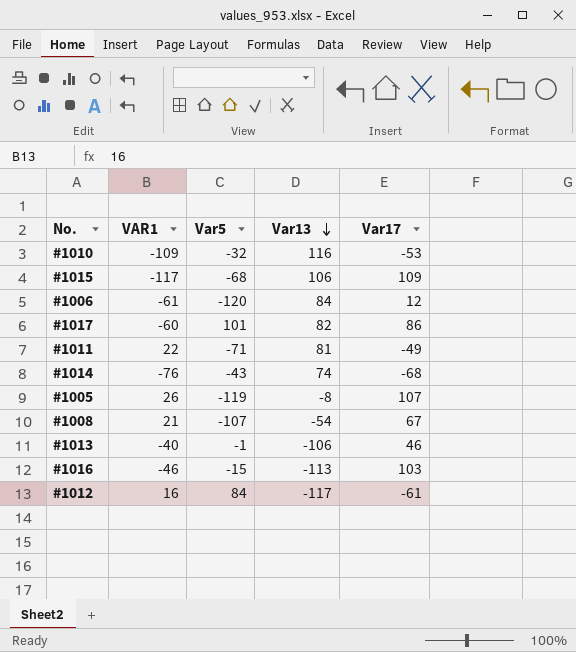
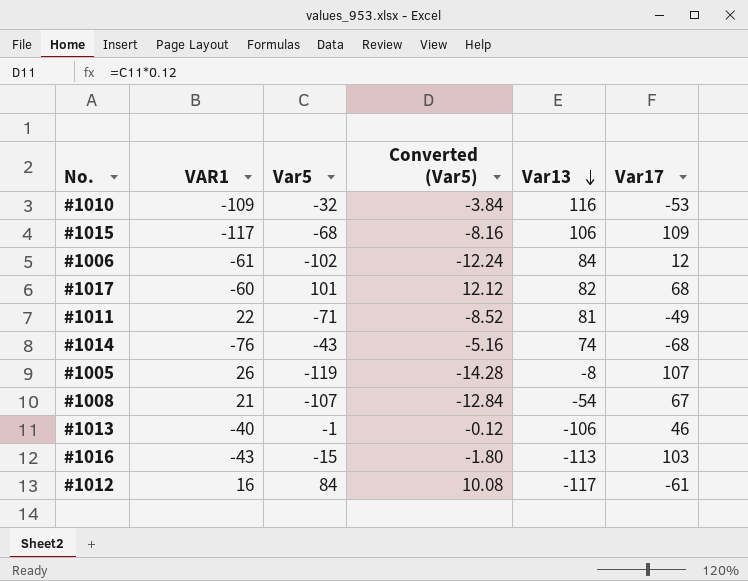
column Converted (Var5) | formula: none -> [Var5] * 0.12
#1006 | Var5: -120 -> -102
#1017 | Var17: 86 -> 68
#1016 | VAR1: -46 -> -43

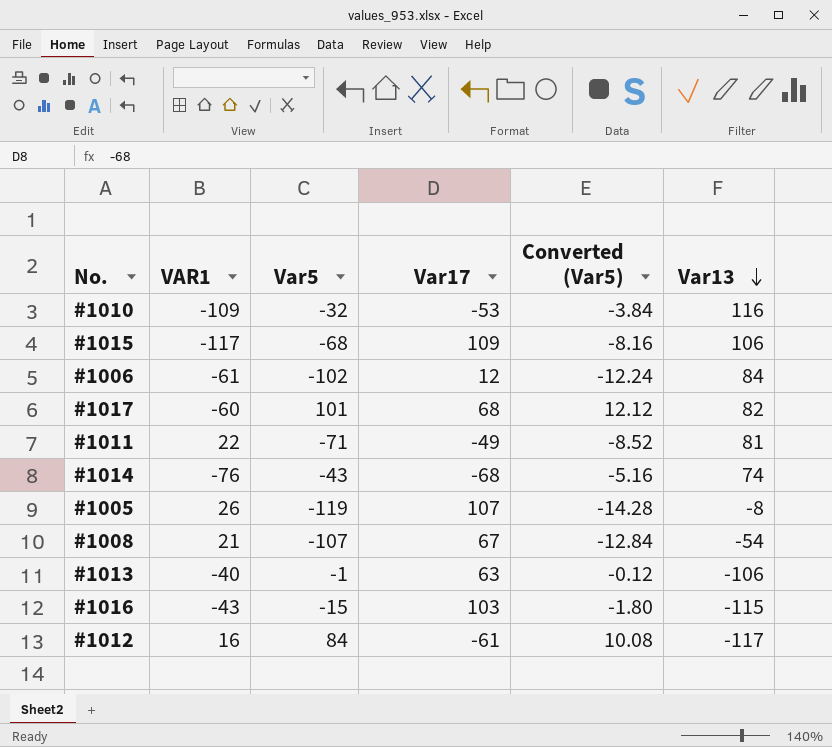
column Var17 | position: 6 -> 4
#1013 | Var17: 46 -> 63
#1016 | Var13: -113 -> -115

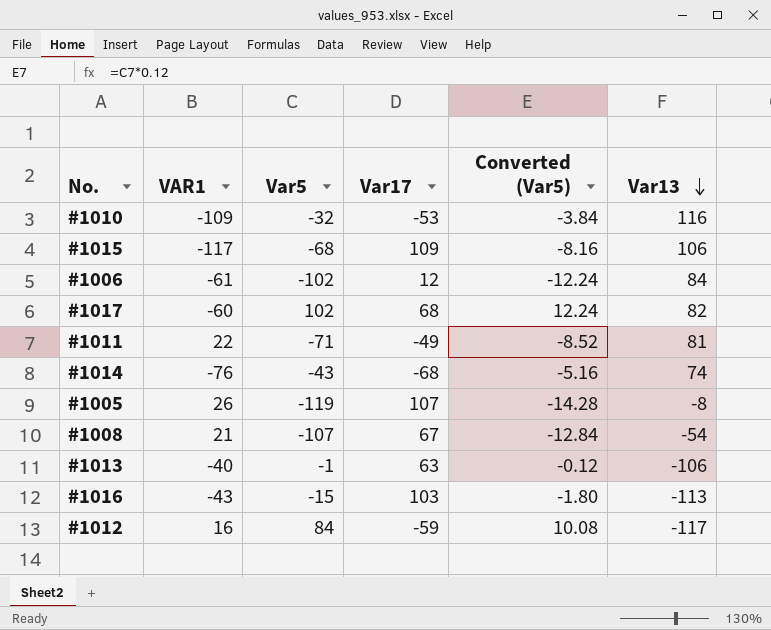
#1017 | Var5: 101 -> 102
#1017 | Converted (Var5): 12.12 -> 12.24
#1016 | Var13: -115 -> -113
#1012 | Var17: -61 -> -59

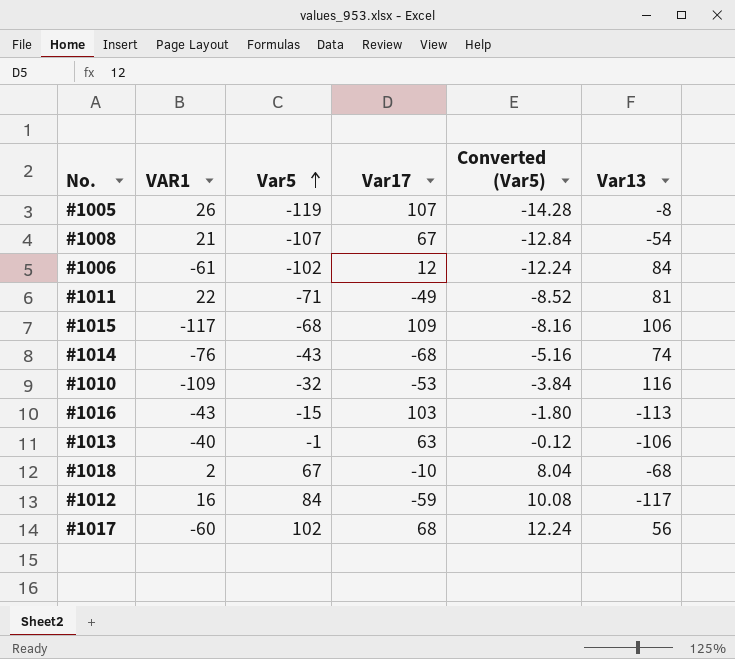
row order: Var13 descending -> Var5 ascending
row #1018: none -> 2 | 67 | -10 | 8.04 | -68
#1017 | Var13: 82 -> 56

